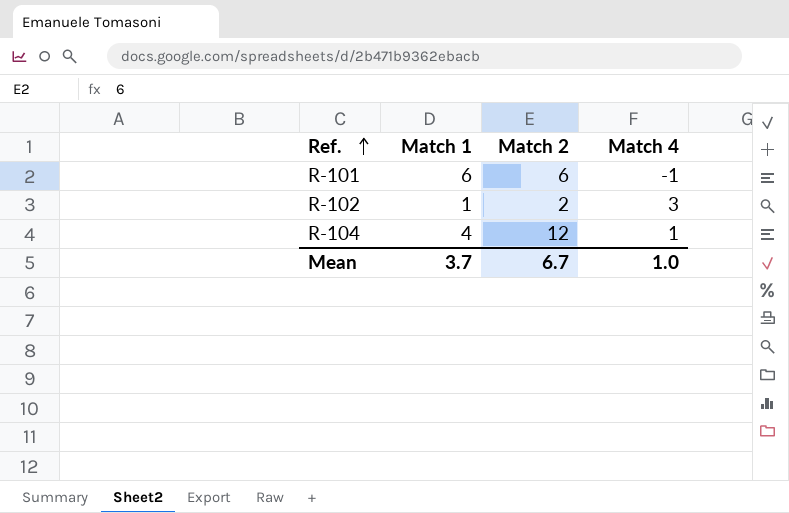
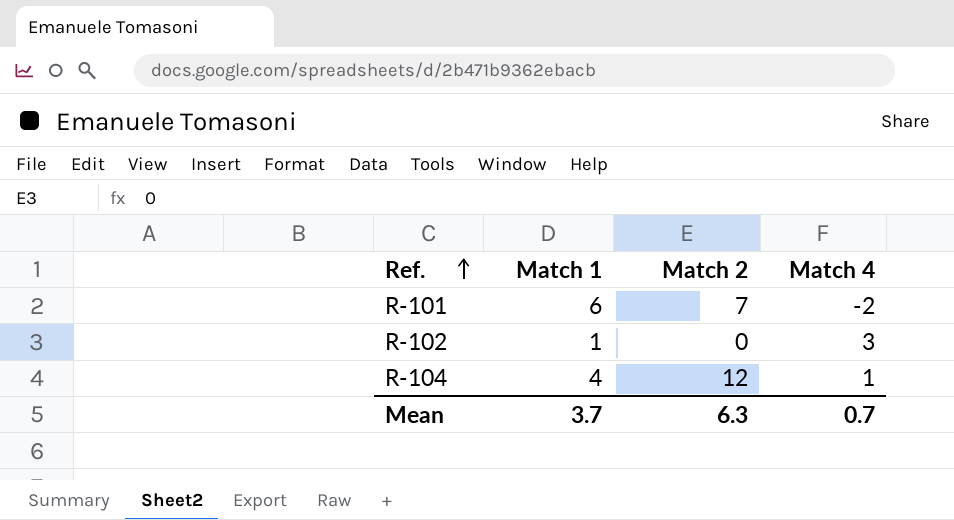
R-101 | Match 2: 6 -> 7
R-101 | Match 4: -1 -> -2
R-102 | Match 2: 2 -> 0
Mean | Match 2: 6.7 -> 6.3
Mean | Match 4: 1.0 -> 0.7

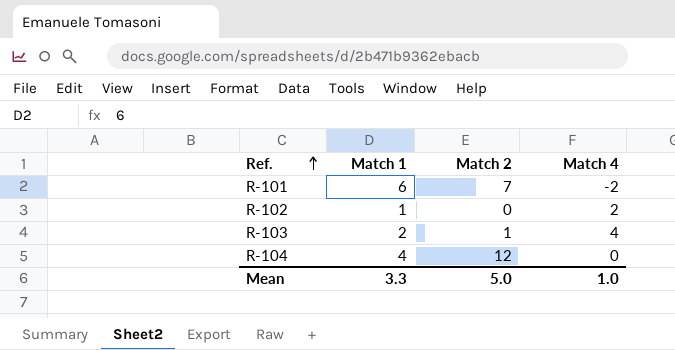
R-102 | Match 4: 3 -> 2
row R-103: none -> 2 | 1 | 4
R-104 | Match 4: 1 -> 0
Mean | Match 1: 3.7 -> 3.3
Mean | Match 2: 6.3 -> 5.0
Mean | Match 4: 0.7 -> 1.0

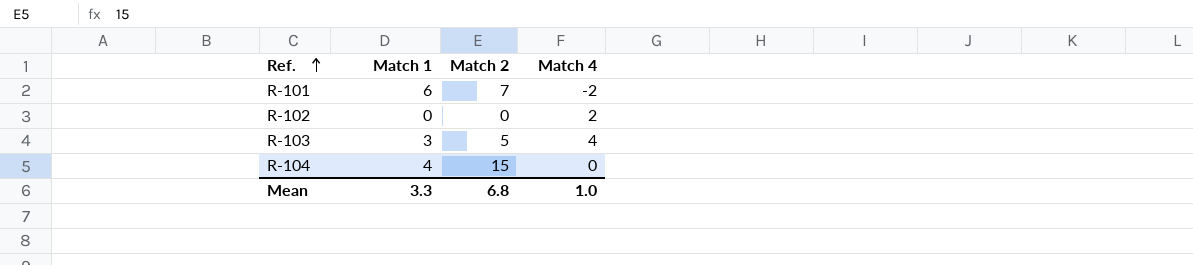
R-102 | Match 1: 1 -> 0
R-103 | Match 1: 2 -> 3
R-103 | Match 2: 1 -> 5
R-104 | Match 2: 12 -> 15
Mean | Match 2: 5.0 -> 6.8

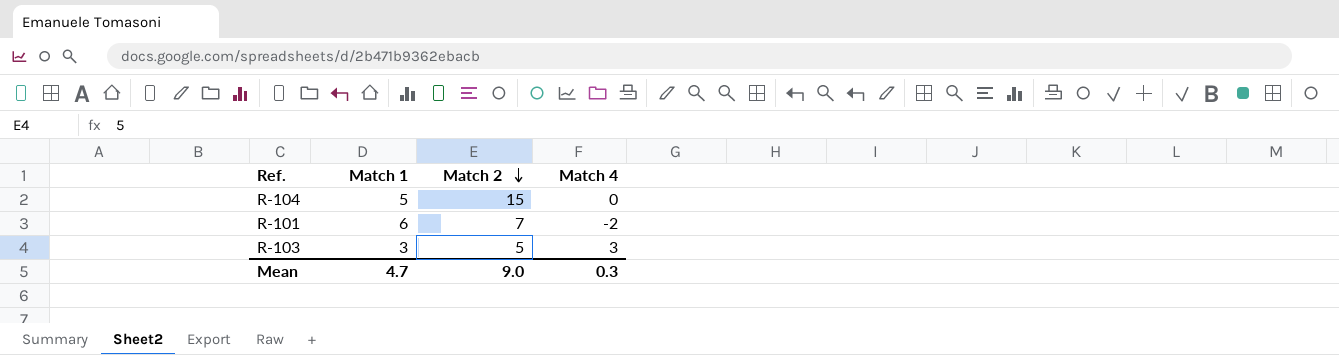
row order: Ref. ascending -> Match 2 descending
row R-102: 0 | 0 | 2 -> none
R-104 | Match 1: 4 -> 5
R-103 | Match 4: 4 -> 3
Mean | Match 1: 3.3 -> 4.7
Mean | Match 2: 6.8 -> 9.0
Mean | Match 4: 1.0 -> 0.3

